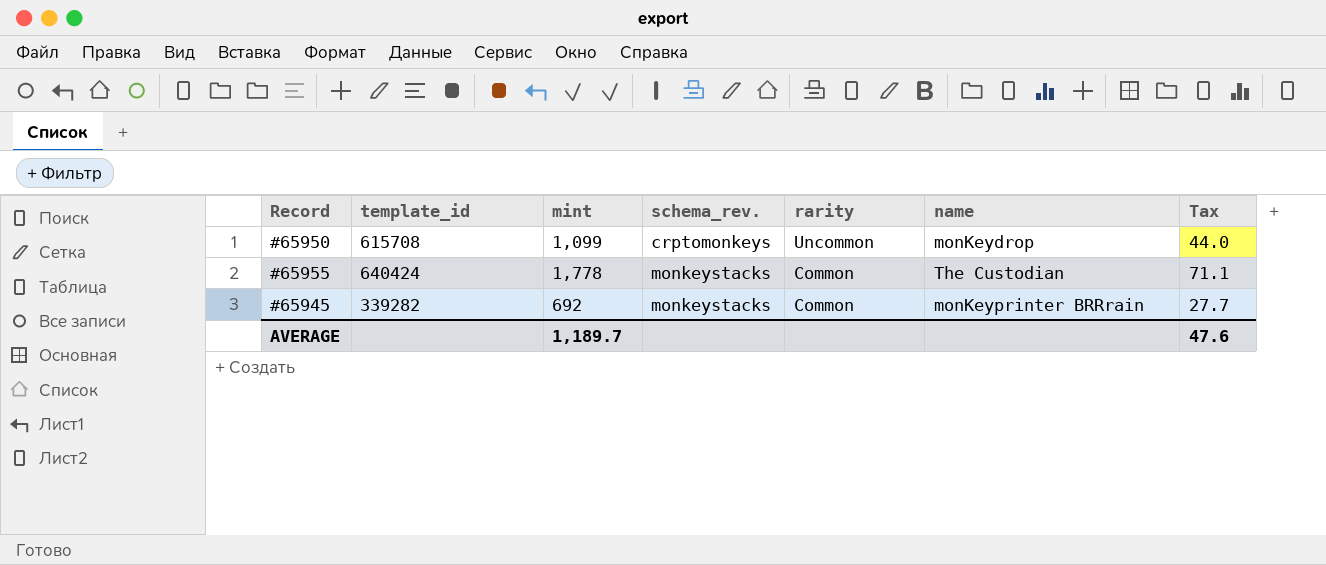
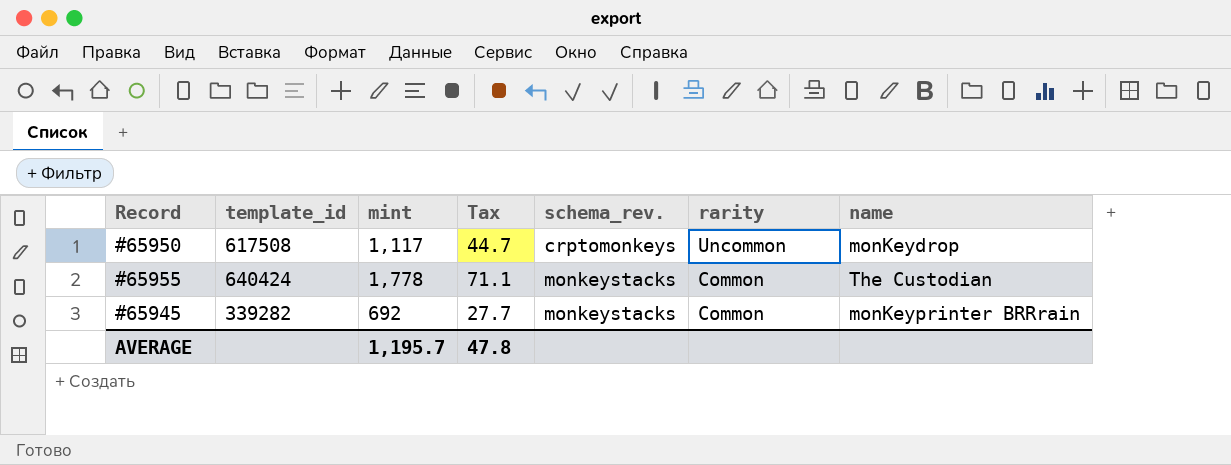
column Tax | position: 7 -> 4
#65950 | template_id: 615708 -> 617508
#65950 | mint: 1,099 -> 1,117
#65950 | Tax: 44.0 -> 44.7
AVERAGE | mint: 1,189.7 -> 1,195.7
AVERAGE | Tax: 47.6 -> 47.8

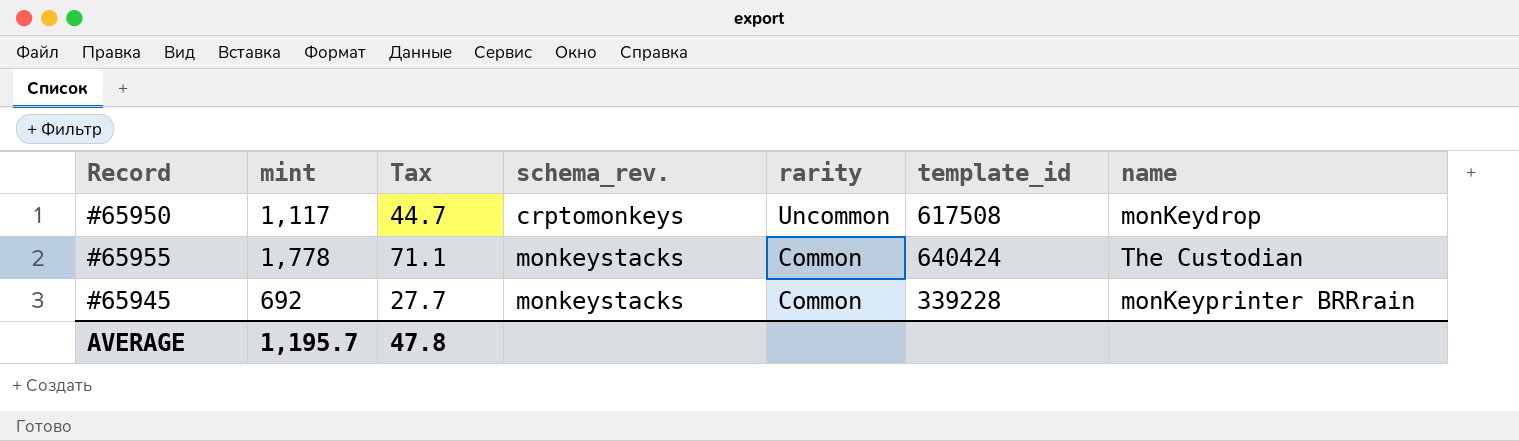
column template_id | position: 2 -> 6
#65945 | template_id: 339282 -> 339228

